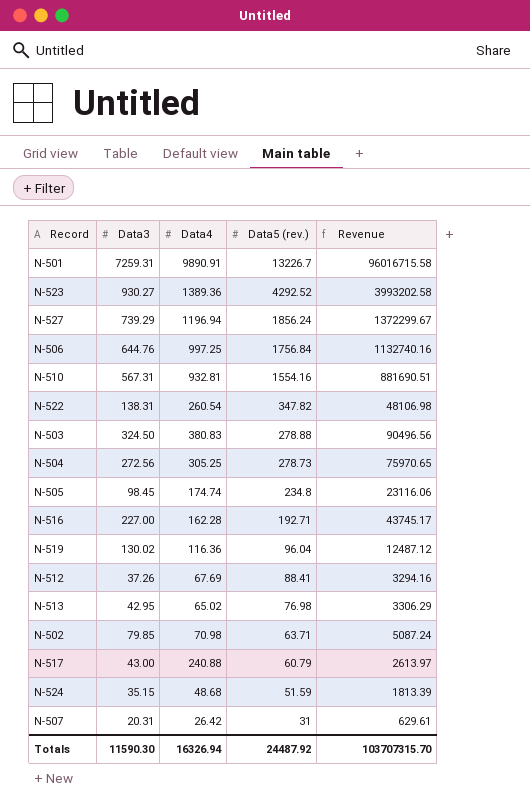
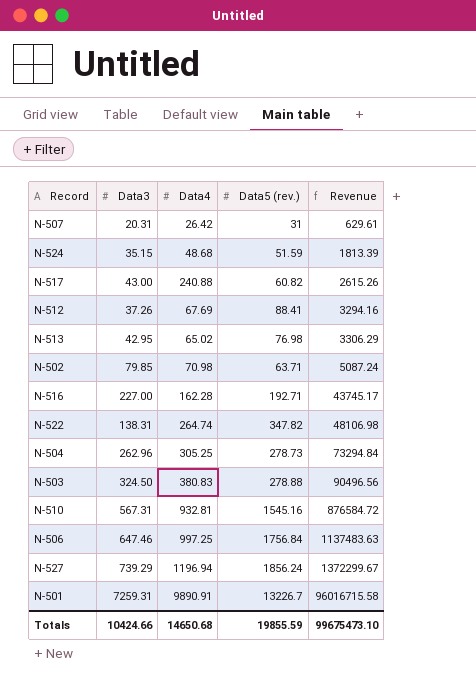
row order: Data5 (rev.) descending -> Revenue ascending
row N-523: 930.27 | 1389.36 | 4292.52 | 3993202.58 -> none
row N-505: 98.45 | 174.74 | 234.8 | 23116.06 -> none
row N-519: 130.02 | 116.36 | 96.04 | 12487.12 -> none
N-517 | Data5 (rev.): 60.79 -> 60.82
N-517 | Revenue: 2613.97 -> 2615.26
N-522 | Data4: 260.54 -> 264.74
N-504 | Data3: 272.56 -> 262.96
N-504 | Revenue: 75970.65 -> 73294.84
N-510 | Data5 (rev.): 1554.16 -> 1545.16
N-510 | Revenue: 881690.51 -> 876584.72
N-506 | Data3: 644.76 -> 647.46
N-506 | Revenue: 1132740.16 -> 1137483.63
Totals | Data3: 11590.30 -> 10424.66
Totals | Data4: 16326.94 -> 14650.68
Totals | Data5 (rev.): 24487.92 -> 19855.59
Totals | Revenue: 103707315.70 -> 99675473.10

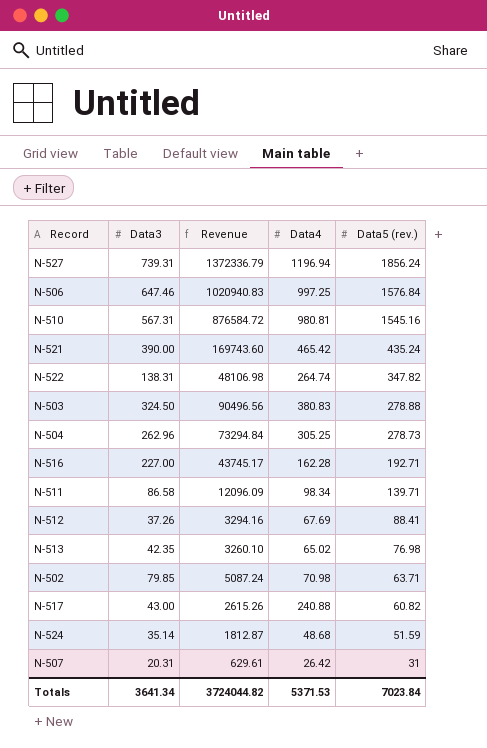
row order: Revenue ascending -> Data5 (rev.) descending
column Revenue | position: 5 -> 3
row N-501: 7259.31 | 9890.91 | 13226.7 | 96016715.58 -> none
N-527 | Data3: 739.29 -> 739.31
N-527 | Revenue: 1372299.67 -> 1372336.79
N-506 | Revenue: 1137483.63 -> 1020940.83
N-506 | Data5 (rev.): 1756.84 -> 1576.84
N-510 | Data4: 932.81 -> 980.81
row N-521: none -> 390.00 | 169743.60 | 465.42 | 435.24
row N-511: none -> 86.58 | 12096.09 | 98.34 | 139.71
N-513 | Data3: 42.95 -> 42.35
N-513 | Revenue: 3306.29 -> 3260.10
N-524 | Data3: 35.15 -> 35.14
N-524 | Revenue: 1813.39 -> 1812.87
Totals | Data3: 10424.66 -> 3641.34
Totals | Revenue: 99675473.10 -> 3724044.82
Totals | Data4: 14650.68 -> 5371.53
Totals | Data5 (rev.): 19855.59 -> 7023.84

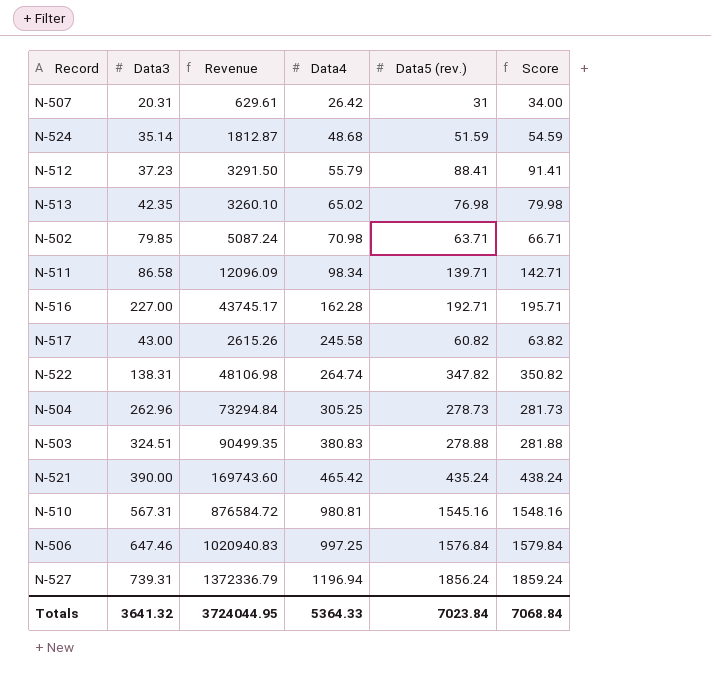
row order: Data5 (rev.) descending -> Data4 ascending
column Score | formula: none -> [Data5 (rev.)] + 3
N-512 | Data3: 37.26 -> 37.23
N-512 | Revenue: 3294.16 -> 3291.50
N-512 | Data4: 67.69 -> 55.79
N-517 | Data4: 240.88 -> 245.58
N-503 | Data3: 324.50 -> 324.51
N-503 | Revenue: 90496.56 -> 90499.35
Totals | Data3: 3641.34 -> 3641.32
Totals | Revenue: 3724044.82 -> 3724044.95
Totals | Data4: 5371.53 -> 5364.33

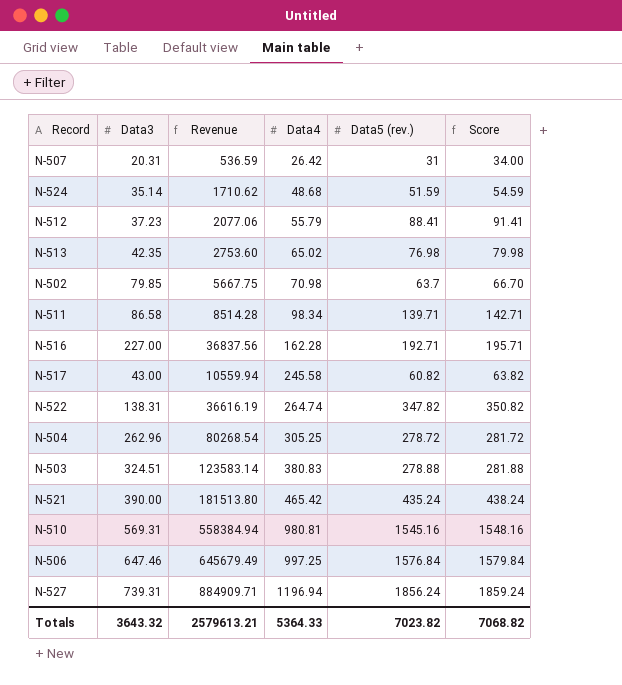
column Revenue | formula: [Data3] * [Data5 (rev.)] -> [Data3] * [Data4]
N-502 | Data5 (rev.): 63.71 -> 63.7
N-502 | Score: 66.71 -> 66.70
N-504 | Data5 (rev.): 278.73 -> 278.72
N-504 | Score: 281.73 -> 281.72
N-510 | Data3: 567.31 -> 569.31
Totals | Data3: 3641.32 -> 3643.32
Totals | Revenue: 3724044.95 -> 2579613.21
Totals | Data5 (rev.): 7023.84 -> 7023.82
Totals | Score: 7068.84 -> 7068.82

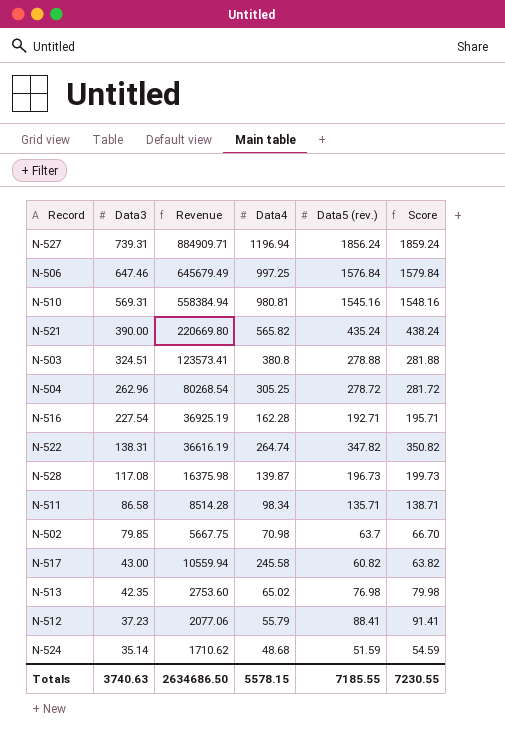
row order: Data4 ascending -> Data3 descending
row N-507: 20.31 | 536.59 | 26.42 | 31 | 34.00 -> none
N-521 | Revenue: 181513.80 -> 220669.80
N-521 | Data4: 465.42 -> 565.82
N-503 | Revenue: 123583.14 -> 123573.41
N-503 | Data4: 380.83 -> 380.8
N-516 | Data3: 227.00 -> 227.54
N-516 | Revenue: 36837.56 -> 36925.19
row N-528: none -> 117.08 | 16375.98 | 139.87 | 196.73 | 199.73
N-511 | Data5 (rev.): 139.71 -> 135.71
N-511 | Score: 142.71 -> 138.71
Totals | Data3: 3643.32 -> 3740.63
Totals | Revenue: 2579613.21 -> 2634686.50
Totals | Data4: 5364.33 -> 5578.15
Totals | Data5 (rev.): 7023.82 -> 7185.55
Totals | Score: 7068.82 -> 7230.55

